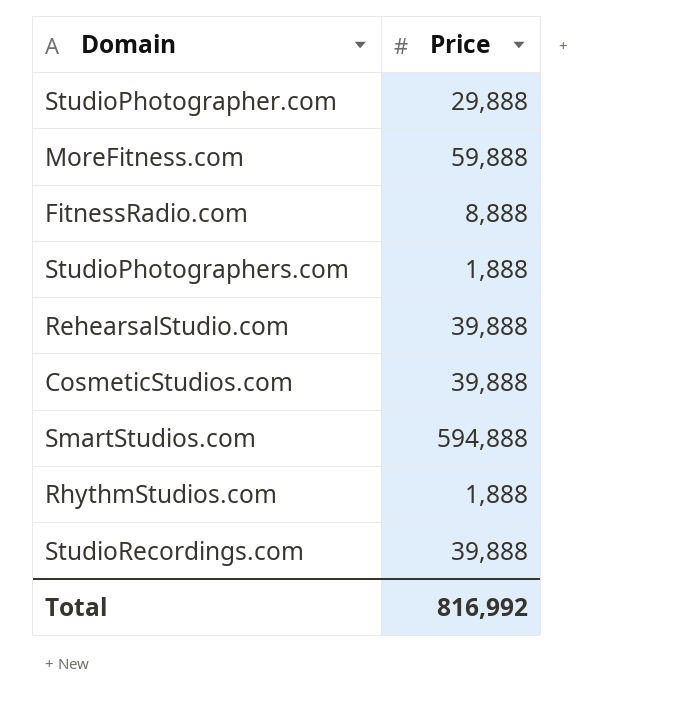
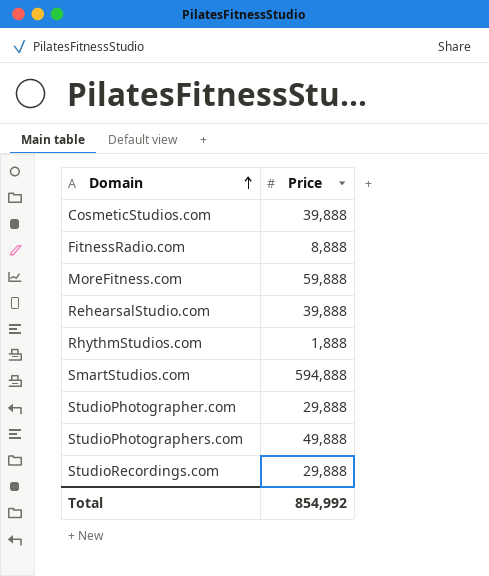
row order: none -> Domain ascending
StudioPhotographers.com | Price: 1,888 -> 49,888
StudioRecordings.com | Price: 39,888 -> 29,888
Total | Price: 816,992 -> 854,992

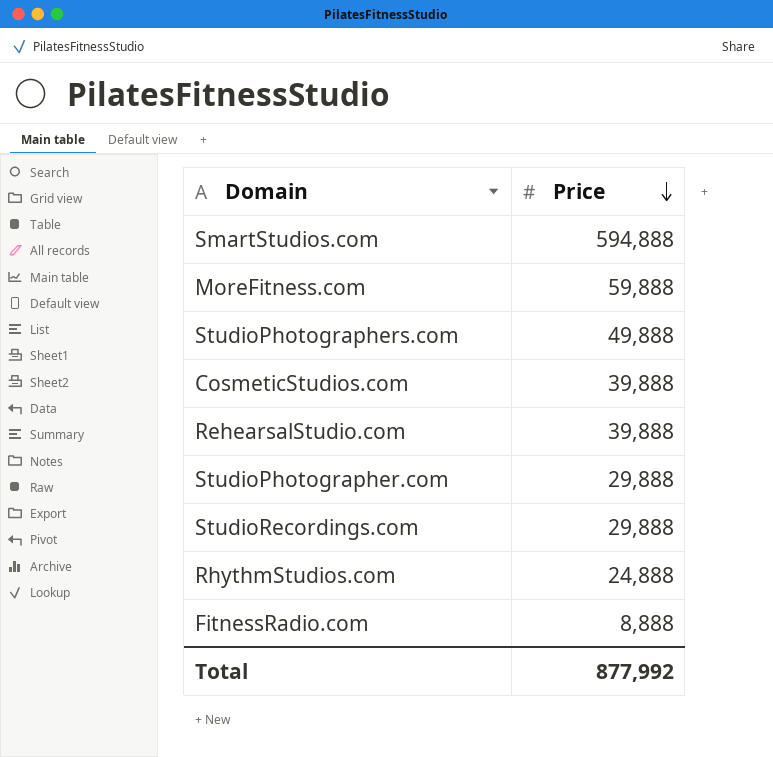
row order: Domain ascending -> Price descending
RhythmStudios.com | Price: 1,888 -> 24,888
Total | Price: 854,992 -> 877,992

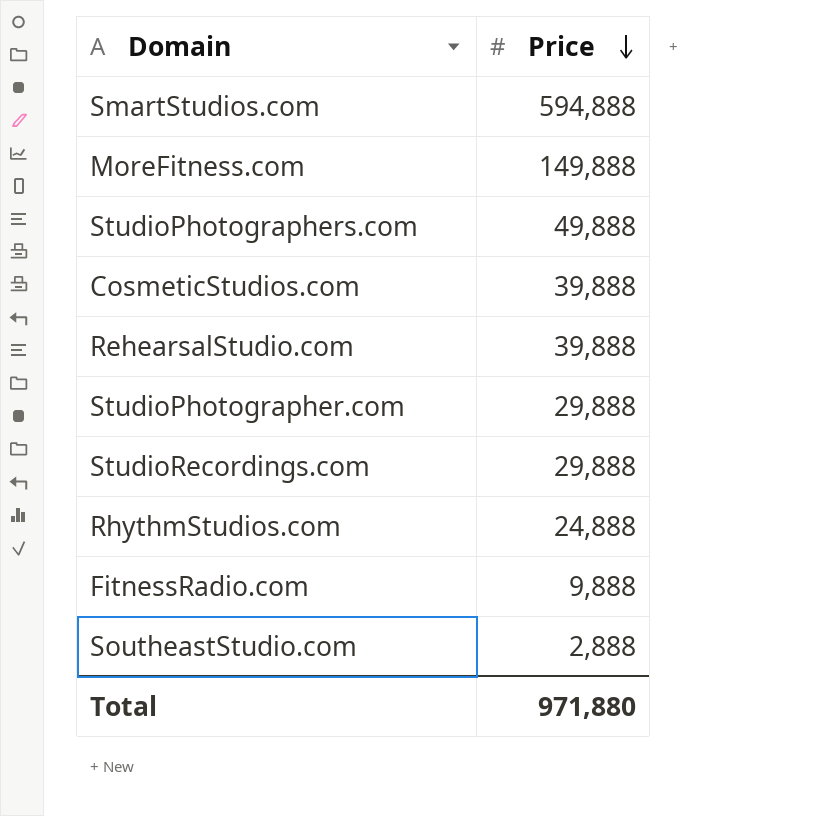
MoreFitness.com | Price: 59,888 -> 149,888
FitnessRadio.com | Price: 8,888 -> 9,888
row SoutheastStudio.com: none -> 2,888
Total | Price: 877,992 -> 971,880

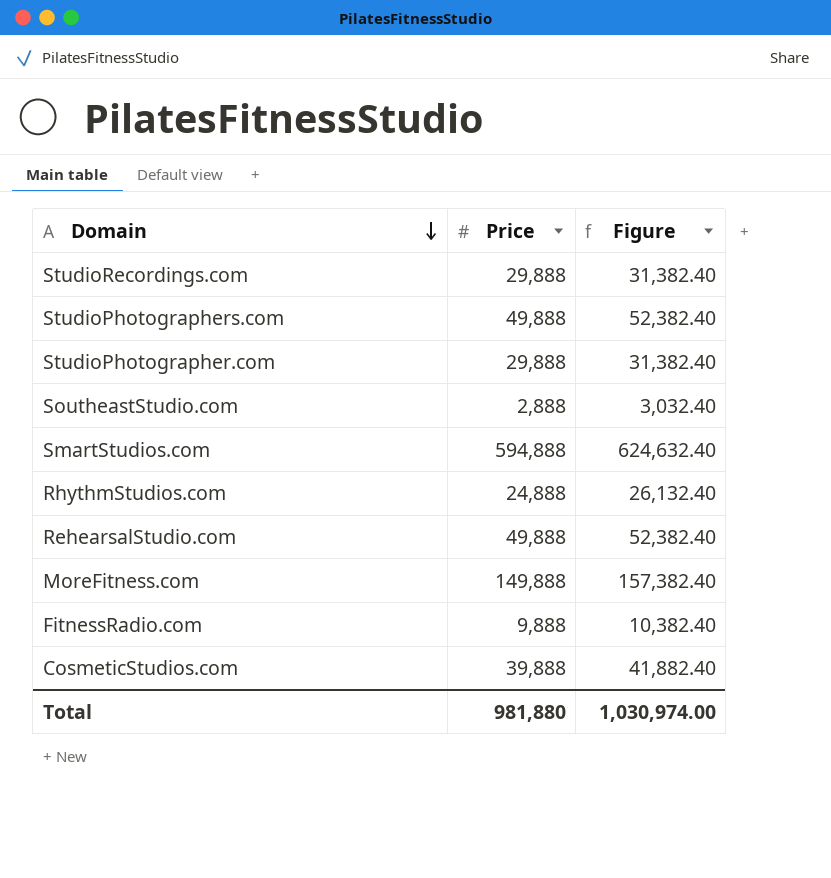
row order: Price descending -> Domain descending
column Figure | formula: none -> [Price] * 1.05
RehearsalStudio.com | Price: 39,888 -> 49,888
Total | Price: 971,880 -> 981,880

